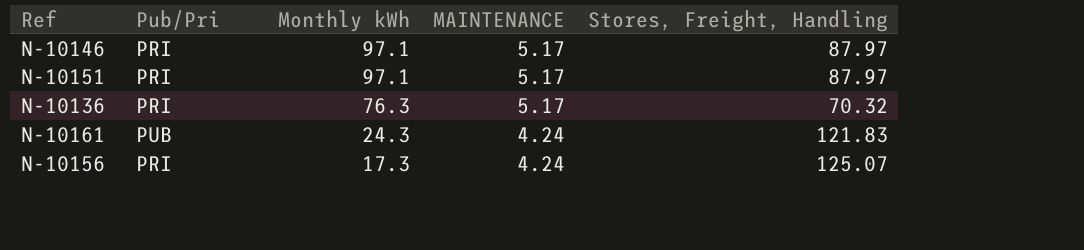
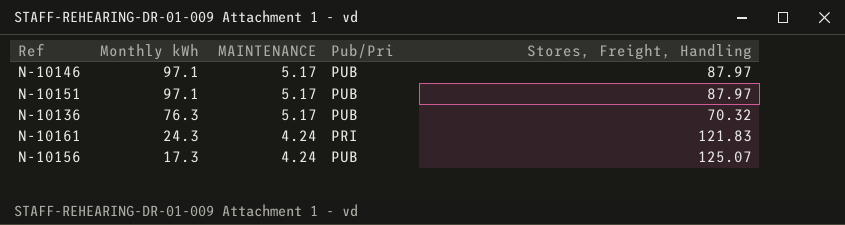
column Pub/Pri | position: 2 -> 4
N-10146 | Pub/Pri: PRI -> PUB
N-10151 | Pub/Pri: PRI -> PUB
N-10136 | Pub/Pri: PRI -> PUB
N-10161 | Pub/Pri: PUB -> PRI
N-10156 | Pub/Pri: PRI -> PUB

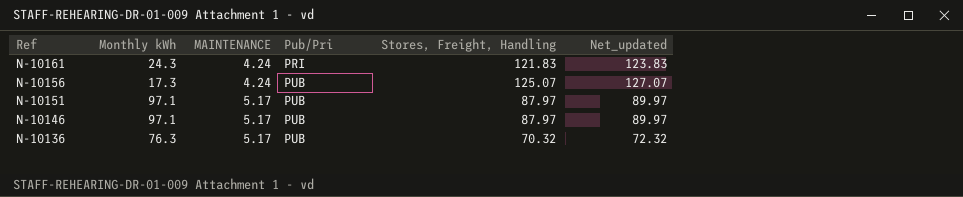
row order: Monthly kWh descending -> Ref descending
column Net_updated | formula: none -> [Stores, Freight, Handling] + 2

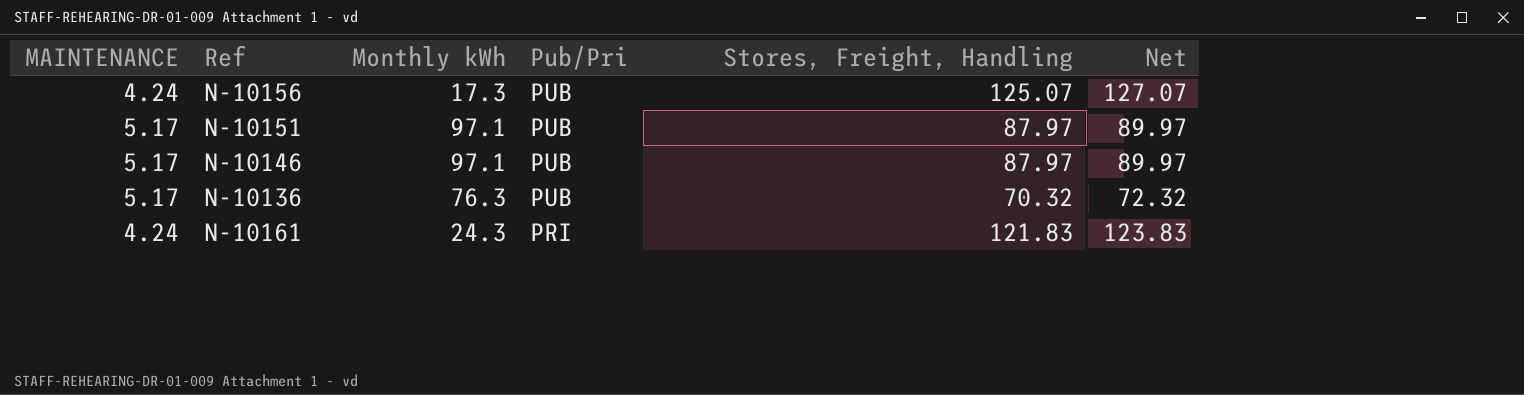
row order: Ref descending -> Pub/Pri descending
column MAINTENANCE | position: 3 -> 1
column name: Net_updated -> Net

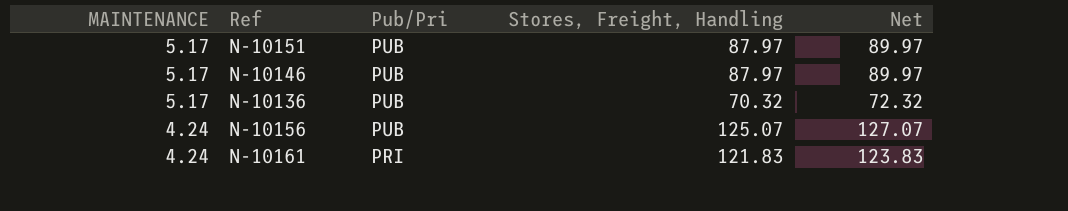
row order: Pub/Pri descending -> MAINTENANCE descending
column Monthly kWh | position: 3 -> none

